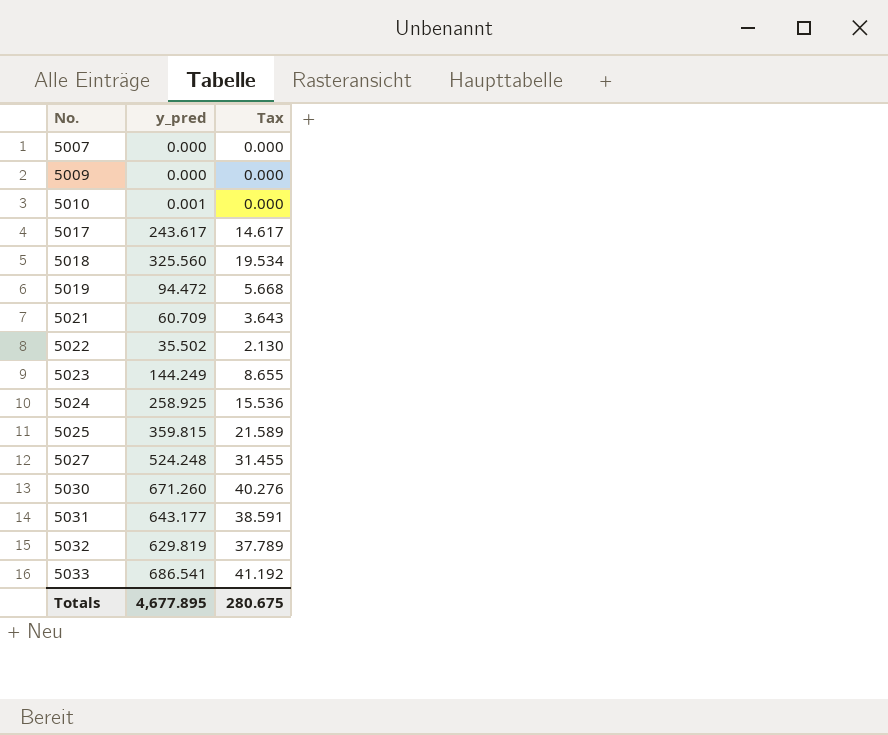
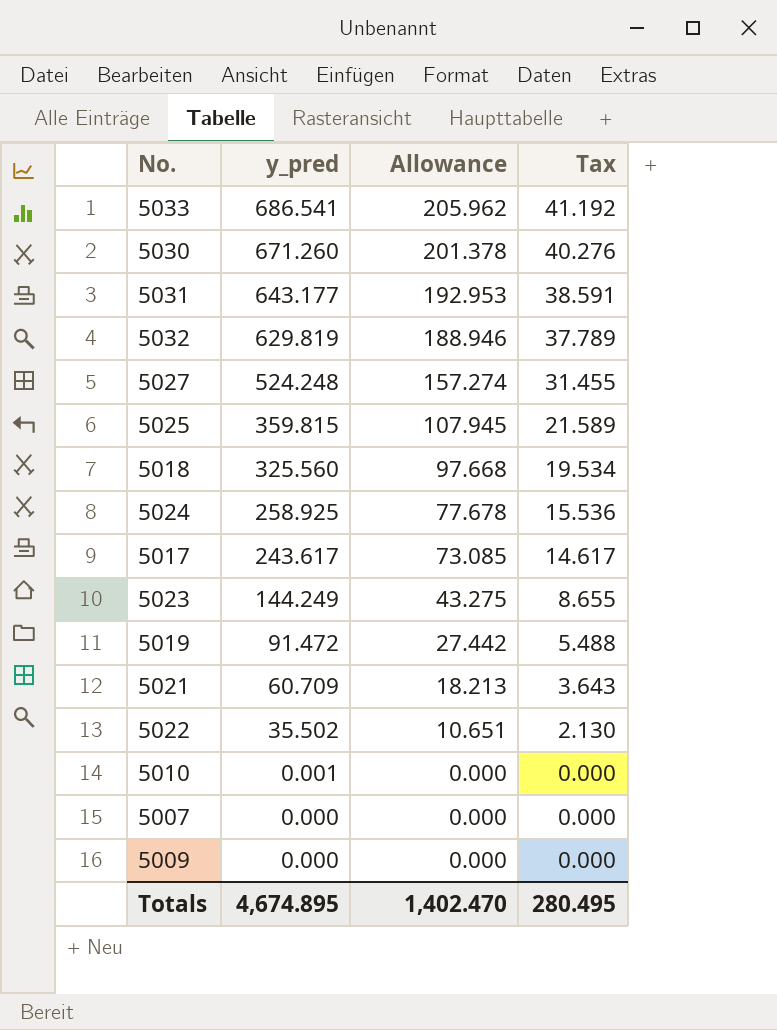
row order: No. ascending -> y_pred descending
column Allowance | formula: none -> [y_pred] * 0.3
5019 | y_pred: 94.472 -> 91.472
5019 | Tax: 5.668 -> 5.488
Totals | y_pred: 4,677.895 -> 4,674.895
Totals | Tax: 280.675 -> 280.495

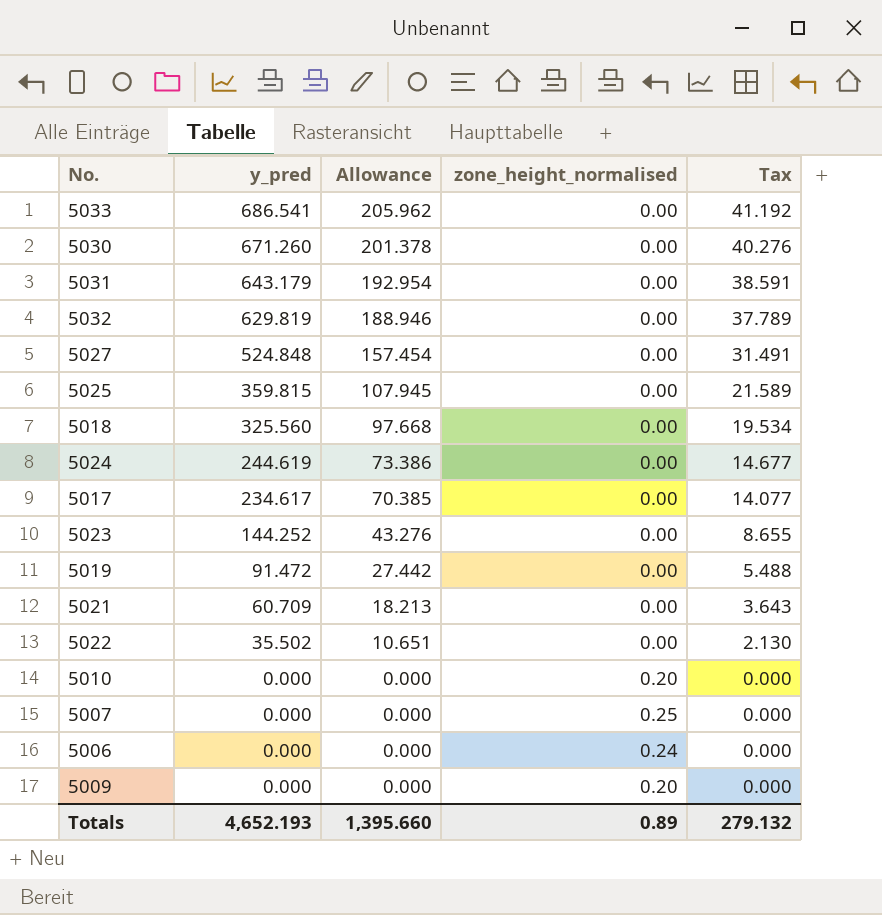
column zone_height_normalised | position: none -> 4
5031 | y_pred: 643.177 -> 643.179
5031 | Allowance: 192.953 -> 192.954
5027 | y_pred: 524.248 -> 524.848
5027 | Allowance: 157.274 -> 157.454
5027 | Tax: 31.455 -> 31.491
5024 | y_pred: 258.925 -> 244.619
5024 | Allowance: 77.678 -> 73.386
5024 | Tax: 15.536 -> 14.677
5017 | y_pred: 243.617 -> 234.617
5017 | Allowance: 73.085 -> 70.385
5017 | Tax: 14.617 -> 14.077
5023 | y_pred: 144.249 -> 144.252
5023 | Allowance: 43.275 -> 43.276
5010 | y_pred: 0.001 -> 0.000
row 5006: none -> 0.000 | 0.000 | 0.24 | 0.000
Totals | y_pred: 4,674.895 -> 4,652.193
Totals | Allowance: 1,402.470 -> 1,395.660
Totals | Tax: 280.495 -> 279.132

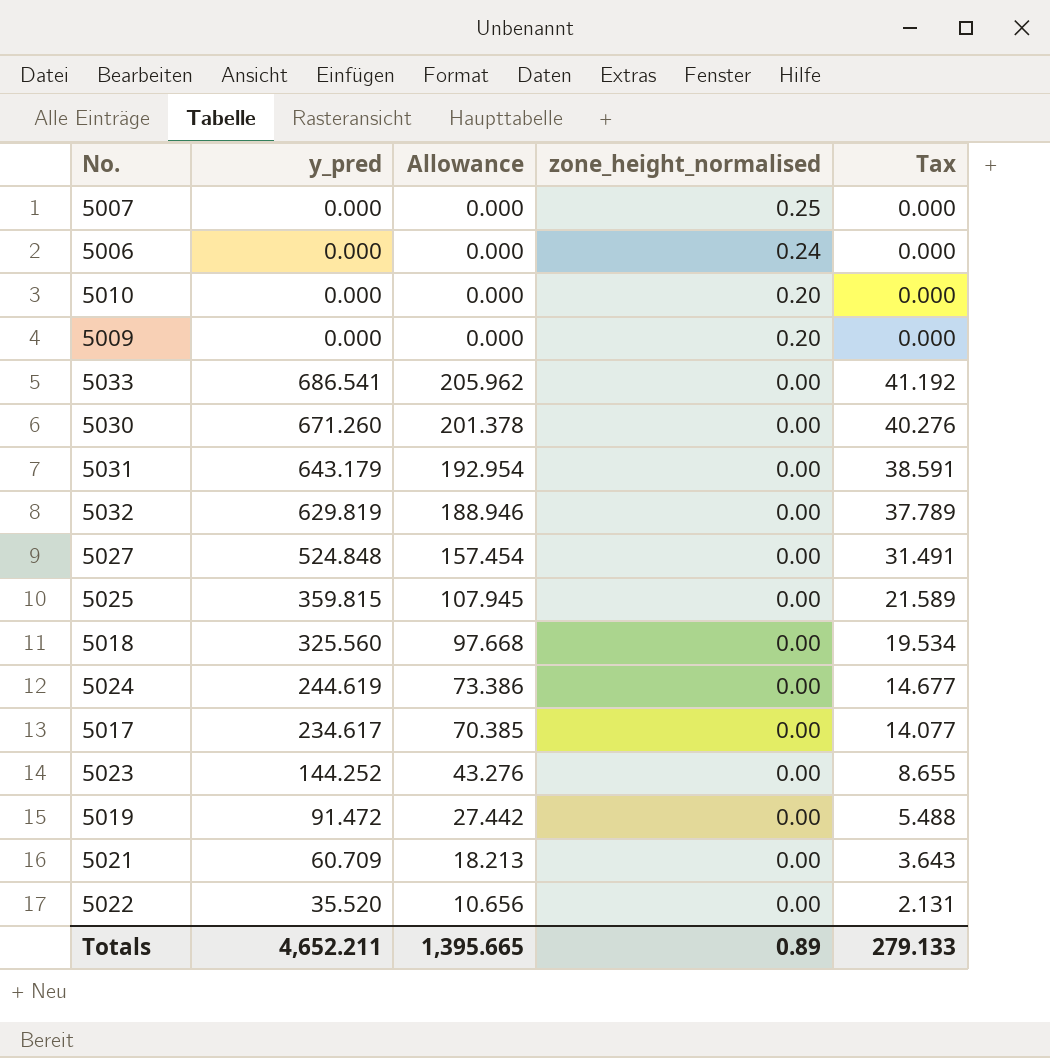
row order: y_pred descending -> zone_height_normalised descending
5022 | y_pred: 35.502 -> 35.520
5022 | Allowance: 10.651 -> 10.656
5022 | Tax: 2.130 -> 2.131
Totals | y_pred: 4,652.193 -> 4,652.211
Totals | Allowance: 1,395.660 -> 1,395.665
Totals | Tax: 279.132 -> 279.133

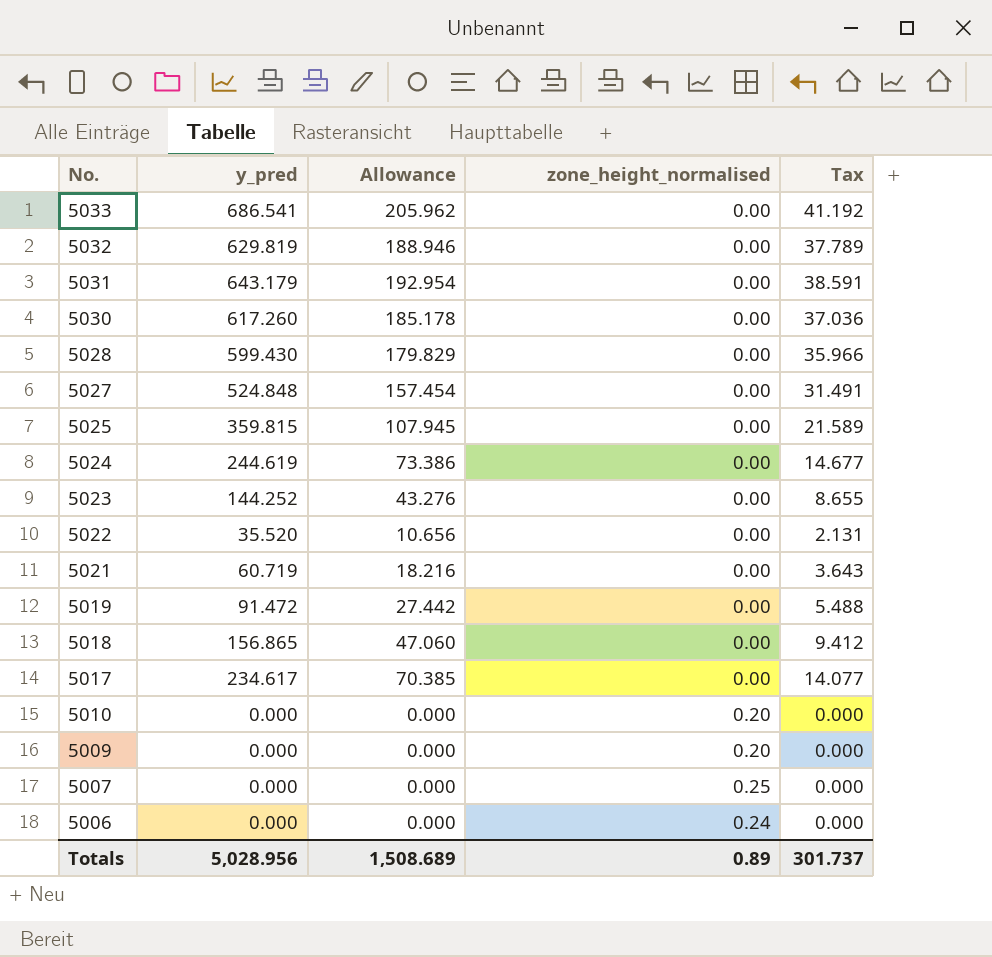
row order: zone_height_normalised descending -> No. descending
5030 | y_pred: 671.260 -> 617.260
5030 | Allowance: 201.378 -> 185.178
5030 | Tax: 40.276 -> 37.036
row 5028: none -> 599.430 | 179.829 | 0.00 | 35.966
5021 | y_pred: 60.709 -> 60.719
5021 | Allowance: 18.213 -> 18.216
5018 | y_pred: 325.560 -> 156.865
5018 | Allowance: 97.668 -> 47.060
5018 | Tax: 19.534 -> 9.412
Totals | y_pred: 4,652.211 -> 5,028.956
Totals | Allowance: 1,395.665 -> 1,508.689
Totals | Tax: 279.133 -> 301.737

